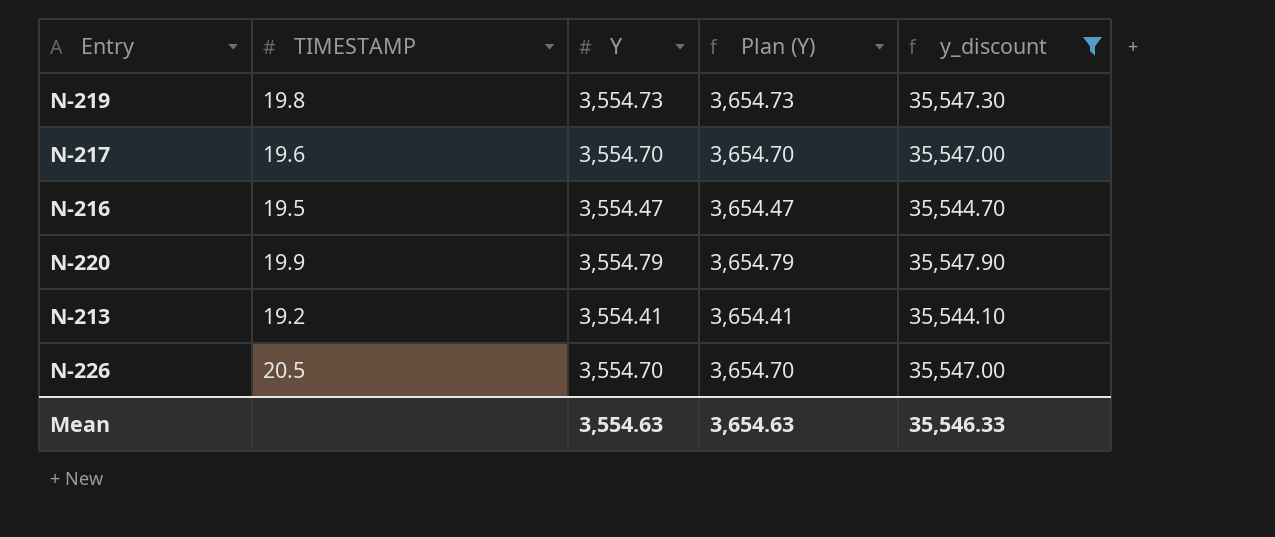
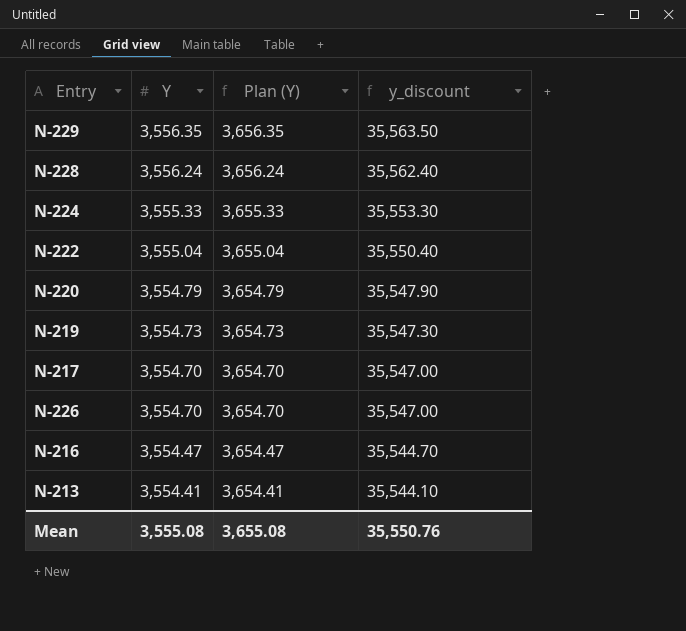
filter: y_discount <= 35,547.90 -> none
row order: none -> Y descending
column TIMESTAMP | position: 2 -> none
Mean | Y: 3,554.63 -> 3,555.08
Mean | Plan (Y): 3,654.63 -> 3,655.08
Mean | y_discount: 35,546.33 -> 35,550.76

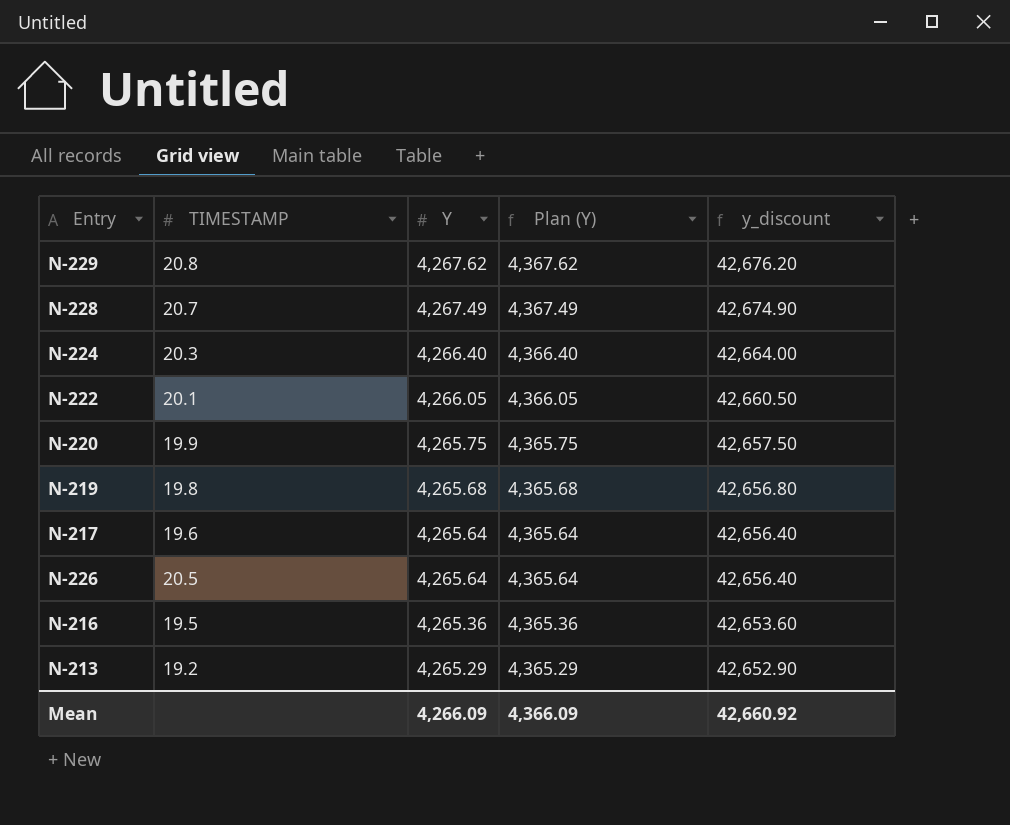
column TIMESTAMP | position: none -> 2
N-229 | Y: 3,556.35 -> 4,267.62
N-229 | Plan (Y): 3,656.35 -> 4,367.62
N-229 | y_discount: 35,563.50 -> 42,676.20
N-228 | Y: 3,556.24 -> 4,267.49
N-228 | Plan (Y): 3,656.24 -> 4,367.49
N-228 | y_discount: 35,562.40 -> 42,674.90
N-224 | Y: 3,555.33 -> 4,266.40
N-224 | Plan (Y): 3,655.33 -> 4,366.40
N-224 | y_discount: 35,553.30 -> 42,664.00
N-222 | Y: 3,555.04 -> 4,266.05
N-222 | Plan (Y): 3,655.04 -> 4,366.05
N-222 | y_discount: 35,550.40 -> 42,660.50
N-220 | Y: 3,554.79 -> 4,265.75
N-220 | Plan (Y): 3,654.79 -> 4,365.75
N-220 | y_discount: 35,547.90 -> 42,657.50
N-219 | Y: 3,554.73 -> 4,265.68
N-219 | Plan (Y): 3,654.73 -> 4,365.68
N-219 | y_discount: 35,547.30 -> 42,656.80
N-217 | Y: 3,554.70 -> 4,265.64
N-217 | Plan (Y): 3,654.70 -> 4,365.64
N-217 | y_discount: 35,547.00 -> 42,656.40
N-226 | Y: 3,554.70 -> 4,265.64
N-226 | Plan (Y): 3,654.70 -> 4,365.64
N-226 | y_discount: 35,547.00 -> 42,656.40
N-216 | Y: 3,554.47 -> 4,265.36
N-216 | Plan (Y): 3,654.47 -> 4,365.36
N-216 | y_discount: 35,544.70 -> 42,653.60
N-213 | Y: 3,554.41 -> 4,265.29
N-213 | Plan (Y): 3,654.41 -> 4,365.29
N-213 | y_discount: 35,544.10 -> 42,652.90
Mean | Y: 3,555.08 -> 4,266.09
Mean | Plan (Y): 3,655.08 -> 4,366.09
Mean | y_discount: 35,550.76 -> 42,660.92

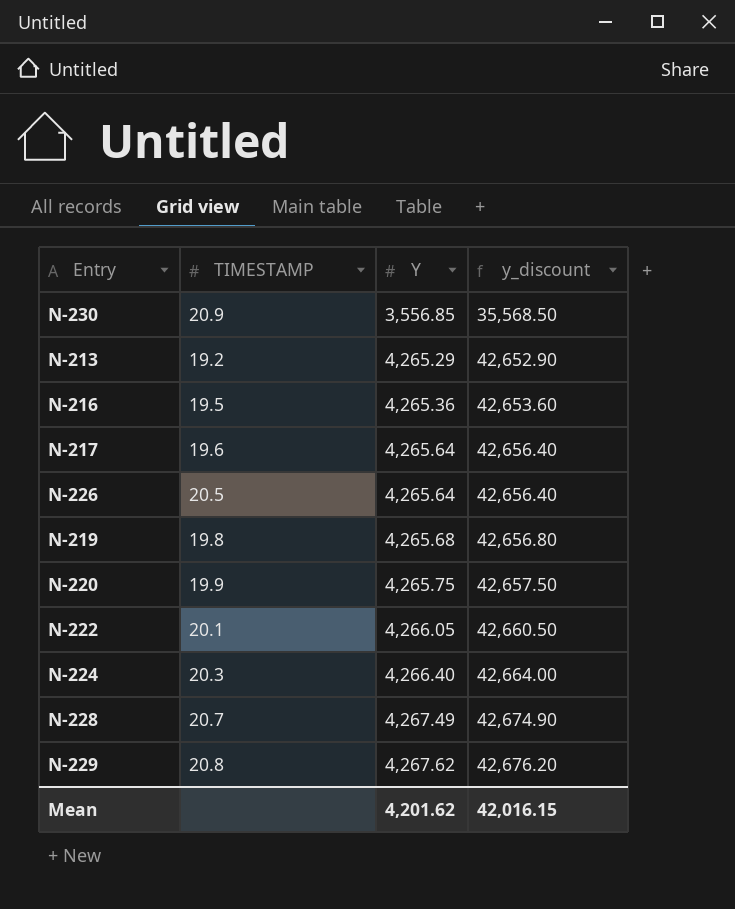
row order: Y descending -> Y ascending
column Plan (Y) | formula: [Y] + 100 -> none
row N-230: none -> 20.9 | 3,556.85 | 35,568.50
Mean | Y: 4,266.09 -> 4,201.62
Mean | y_discount: 42,660.92 -> 42,016.15

